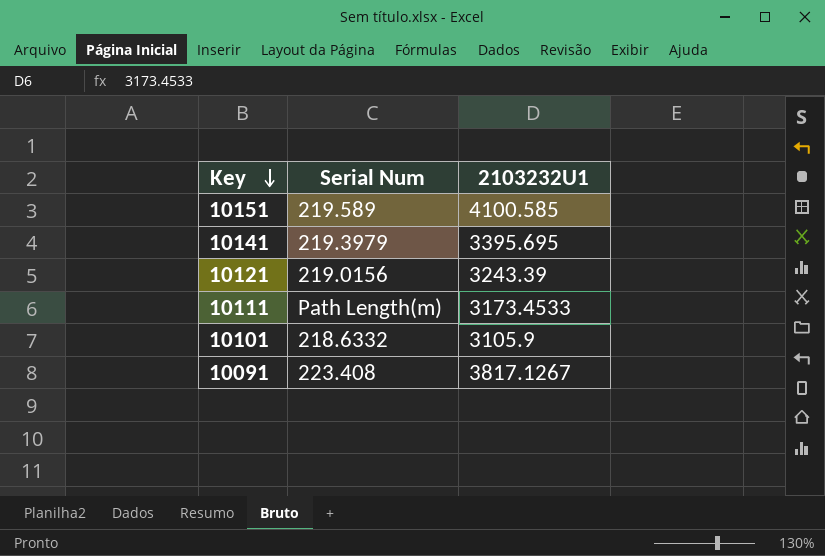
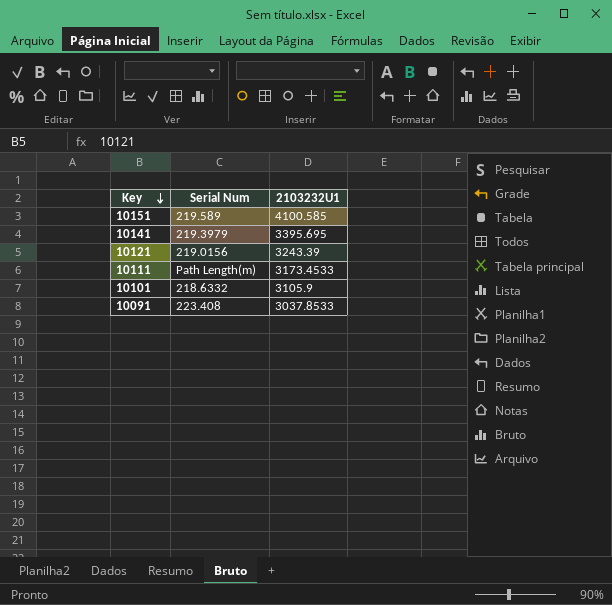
10091 | 2103232U1: 3817.1267 -> 3037.8533

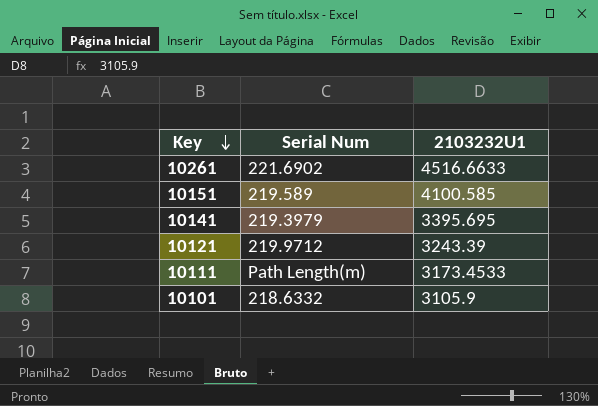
row 10091: 223.408 | 3037.8533 -> none
row 10261: none -> 221.6902 | 4516.6633
10121 | Serial Num: 219.0156 -> 219.9712

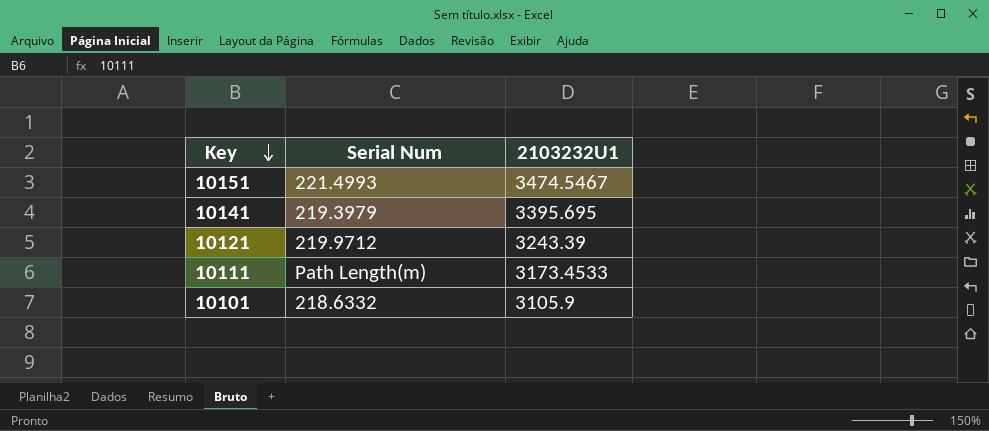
row 10261: 221.6902 | 4516.6633 -> none
10151 | Serial Num: 219.589 -> 221.4993
10151 | 2103232U1: 4100.585 -> 3474.5467

